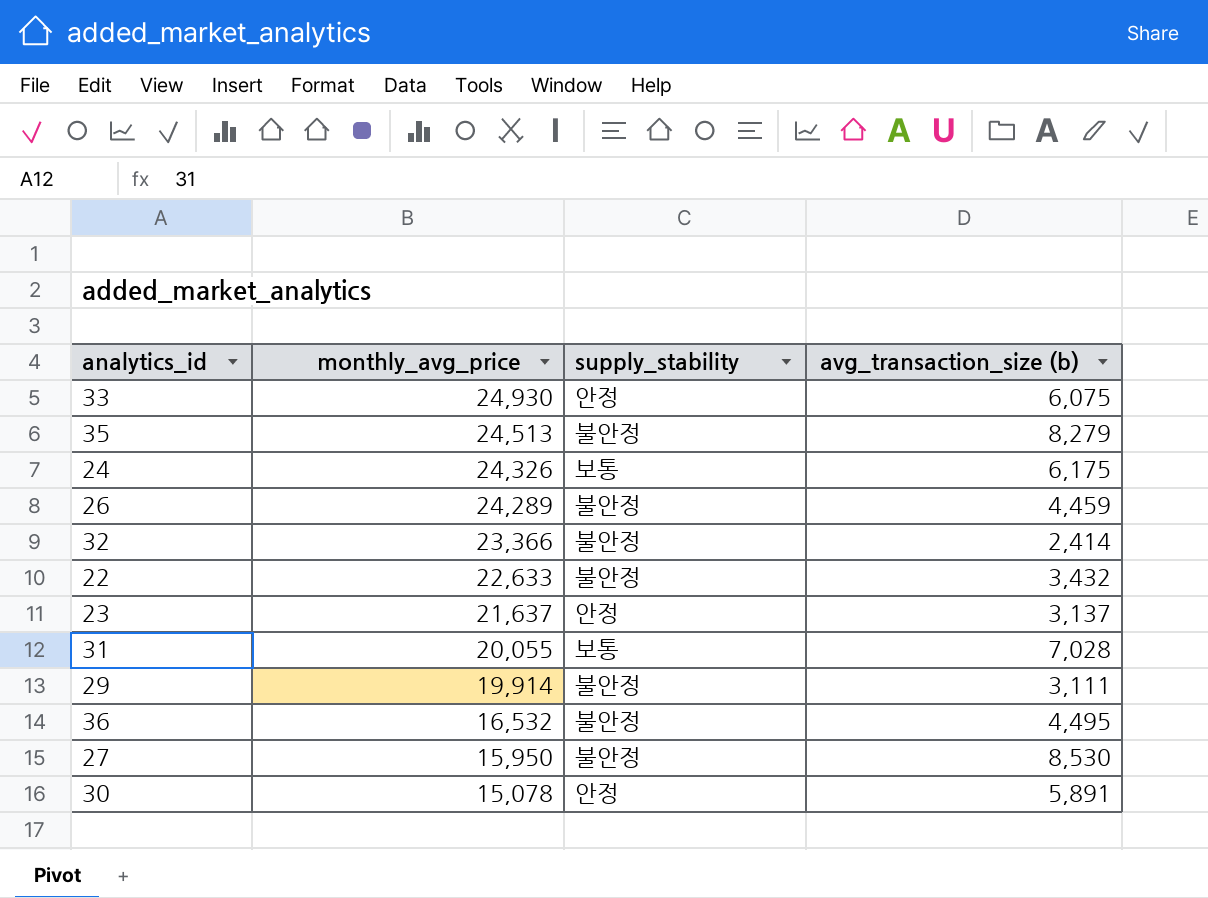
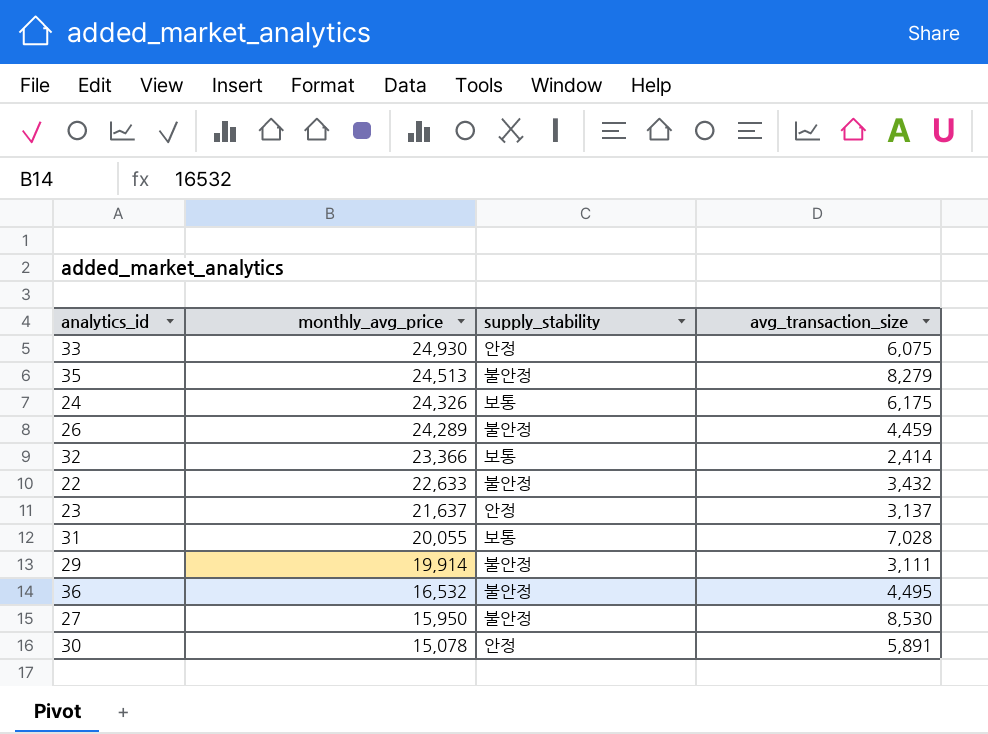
column name: avg_transaction_size (b) -> avg_transaction_size
32 | supply_stability: 불안정 -> 보통

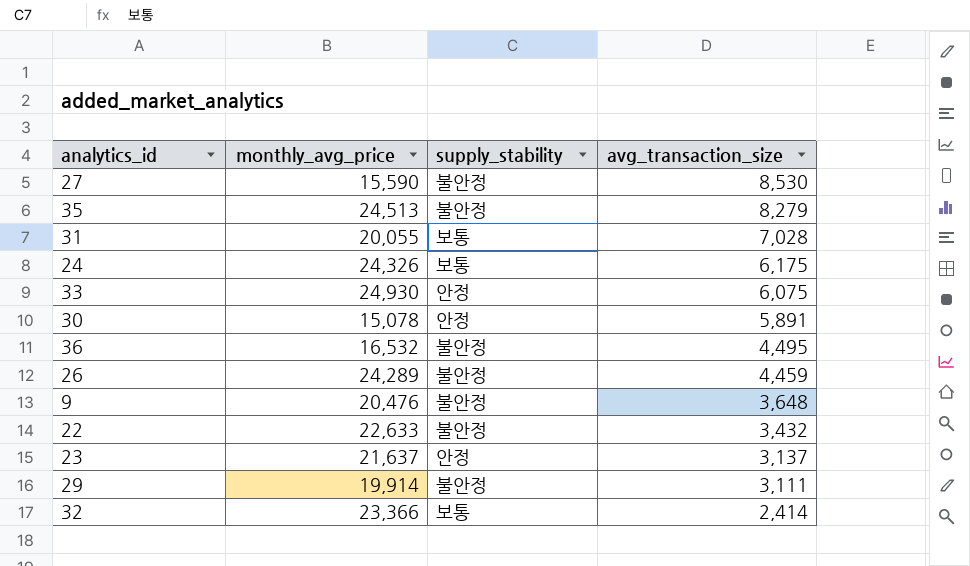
row order: monthly_avg_price descending -> avg_transaction_size descending
27 | monthly_avg_price: 15,950 -> 15,590
row 9: none -> 20,476 | 불안정 | 3,648

